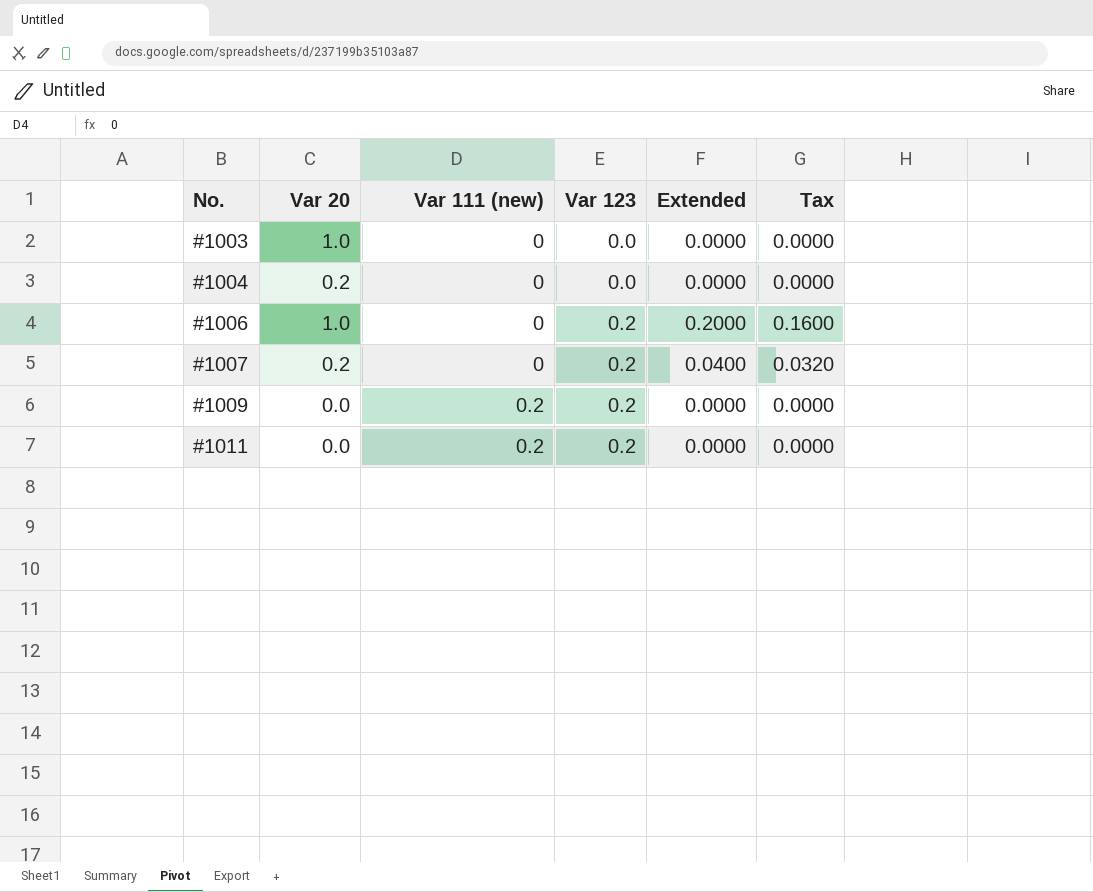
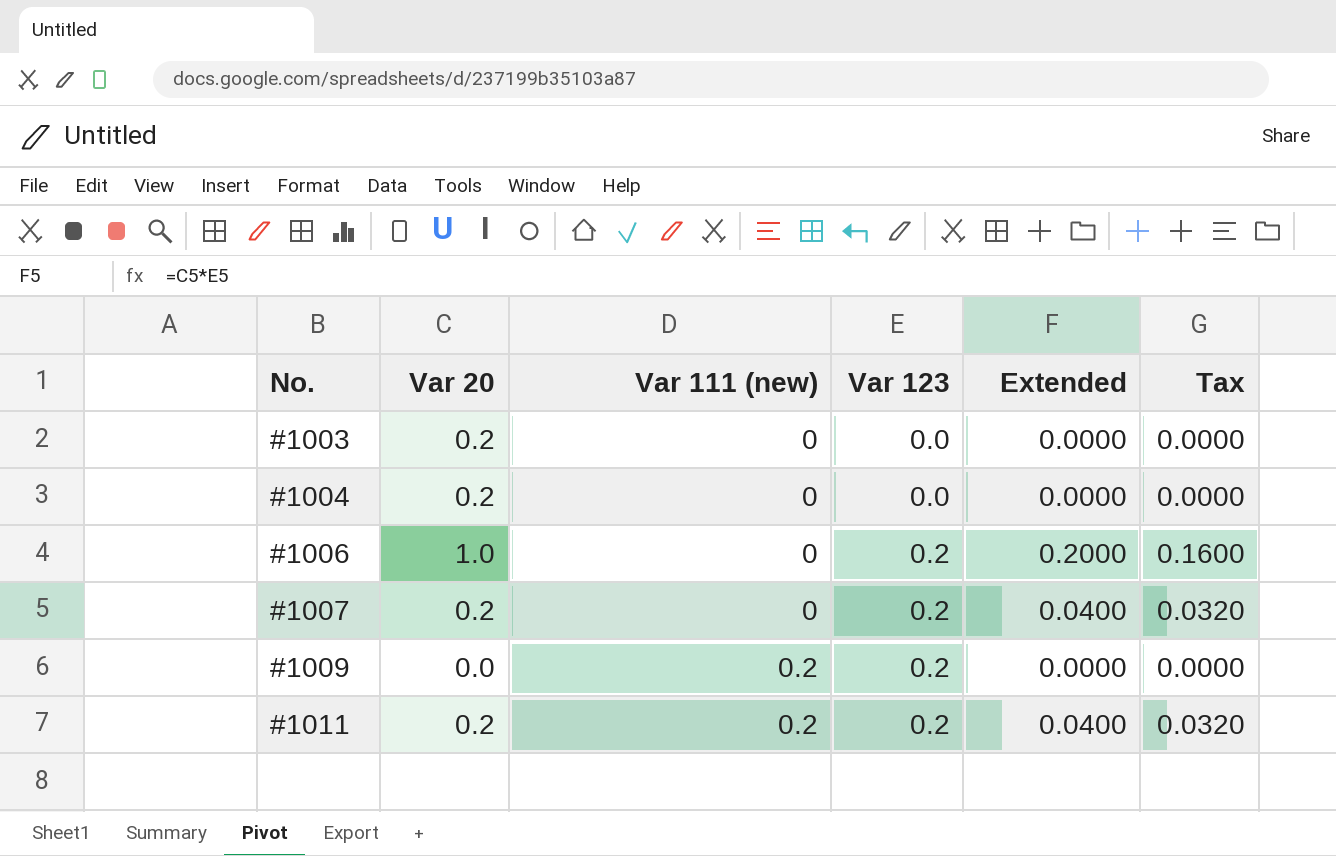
#1003 | Var 20: 1.0 -> 0.2
#1011 | Var 20: 0.0 -> 0.2
#1011 | Extended: 0.0000 -> 0.0400
#1011 | Tax: 0.0000 -> 0.0320

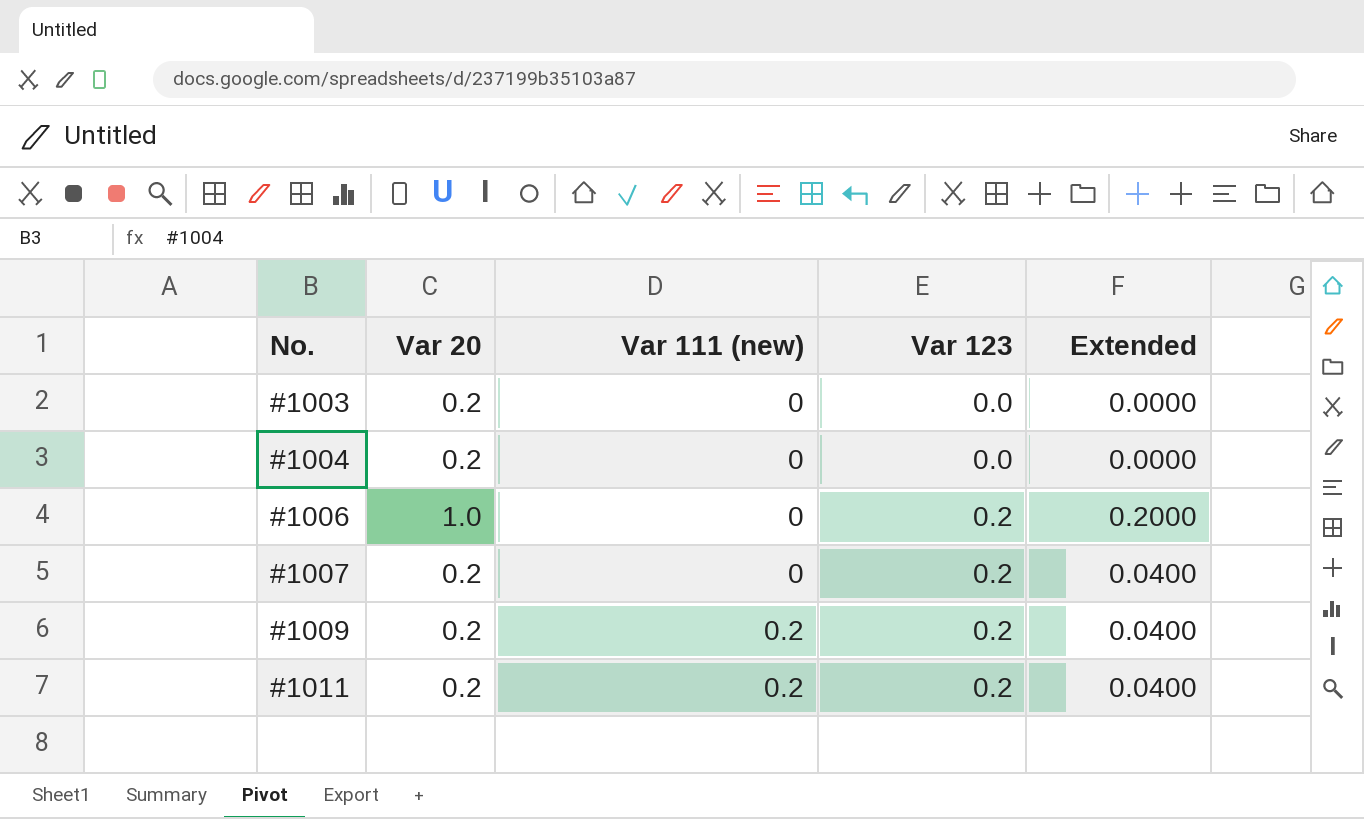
column Tax | formula: [Extended] * 0.8 -> none
#1009 | Var 20: 0.0 -> 0.2
#1009 | Extended: 0.0000 -> 0.0400

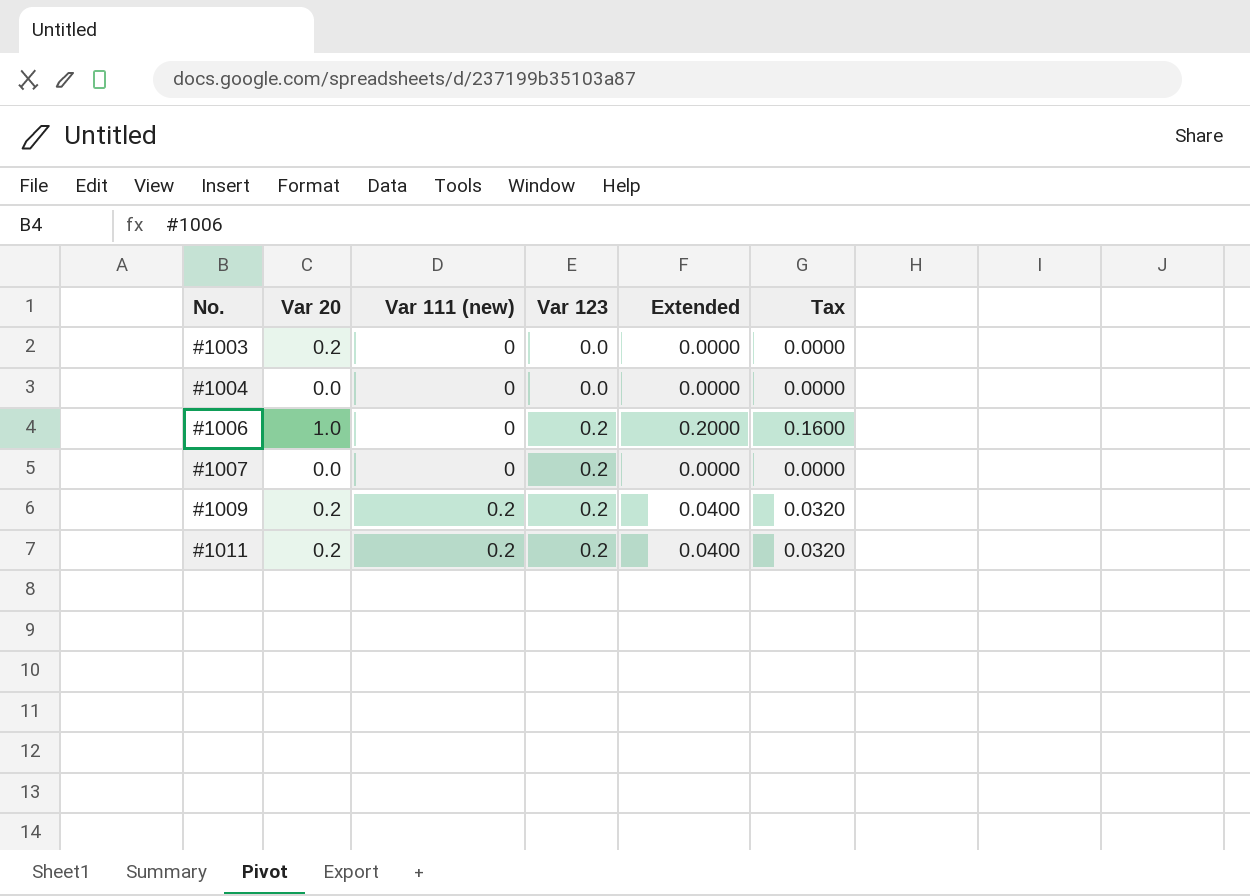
column Tax | formula: none -> [Extended] * 0.8
#1004 | Var 20: 0.2 -> 0.0
#1007 | Var 20: 0.2 -> 0.0
#1007 | Extended: 0.0400 -> 0.0000

